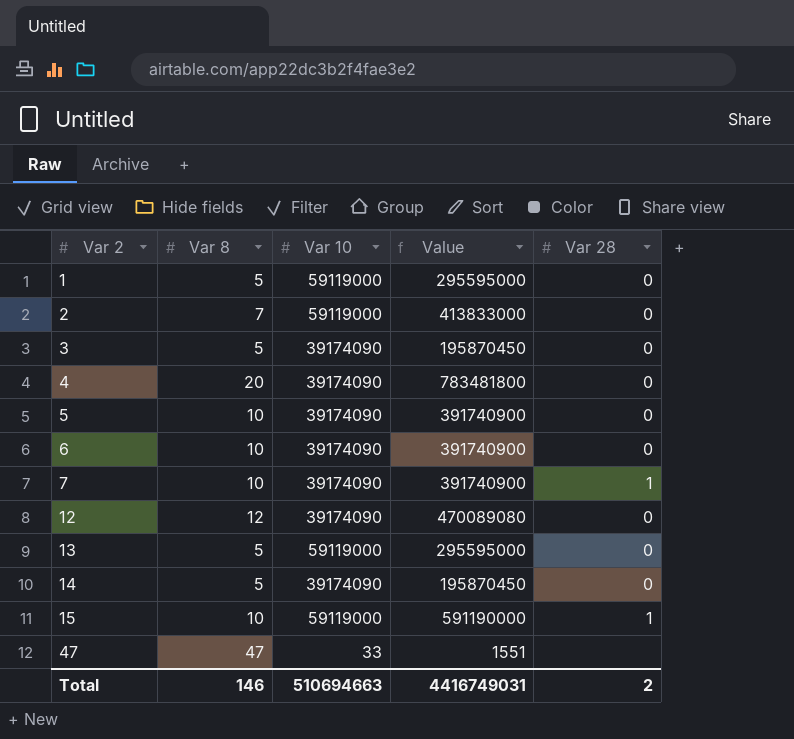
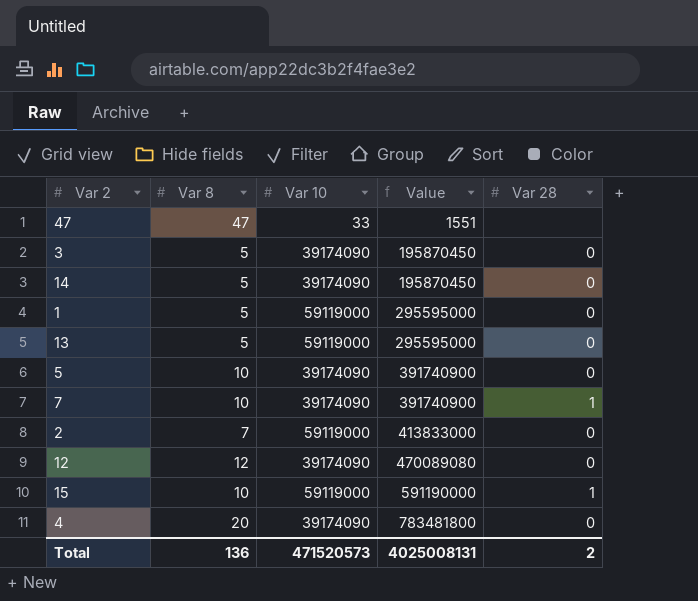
row order: Var 2 ascending -> Value ascending
row 6: 10 | 39174090 | 391740900 | 0 -> none
Total | Var 8: 146 -> 136
Total | Var 10: 510694663 -> 471520573
Total | Value: 4416749031 -> 4025008131

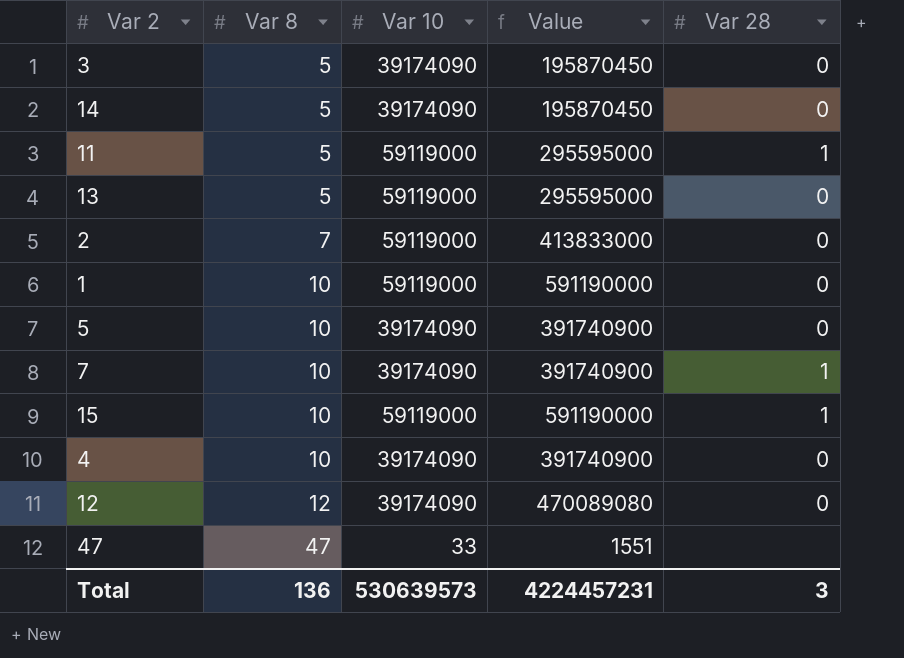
row order: Value ascending -> Var 8 ascending
row 11: none -> 5 | 59119000 | 295595000 | 1
1 | Var 8: 5 -> 10
1 | Value: 295595000 -> 591190000
4 | Var 8: 20 -> 10
4 | Value: 783481800 -> 391740900
Total | Var 10: 471520573 -> 530639573
Total | Value: 4025008131 -> 4224457231
Total | Var 28: 2 -> 3

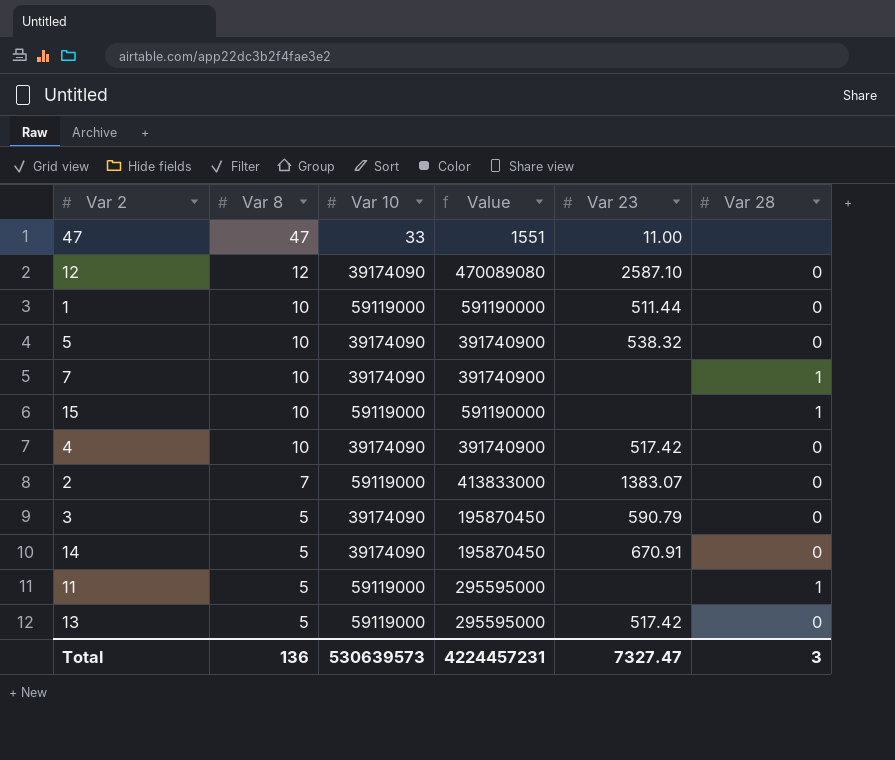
row order: Var 8 ascending -> Var 8 descending
column Var 23 | position: none -> 5

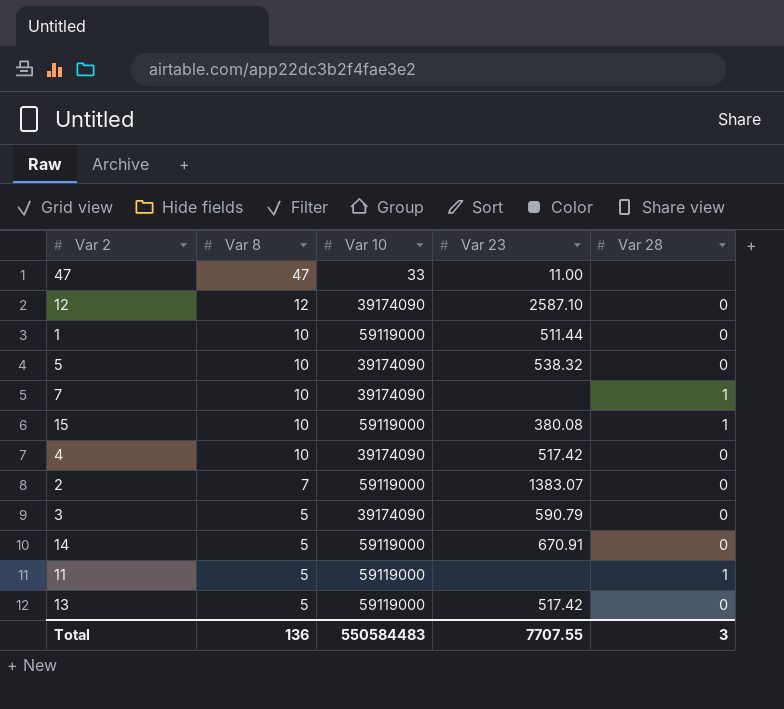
column Value | formula: [Var 8] * [Var 10] -> none
15 | Var 23: none -> 380.08
14 | Var 10: 39174090 -> 59119000
Total | Var 10: 530639573 -> 550584483
Total | Var 23: 7327.47 -> 7707.55

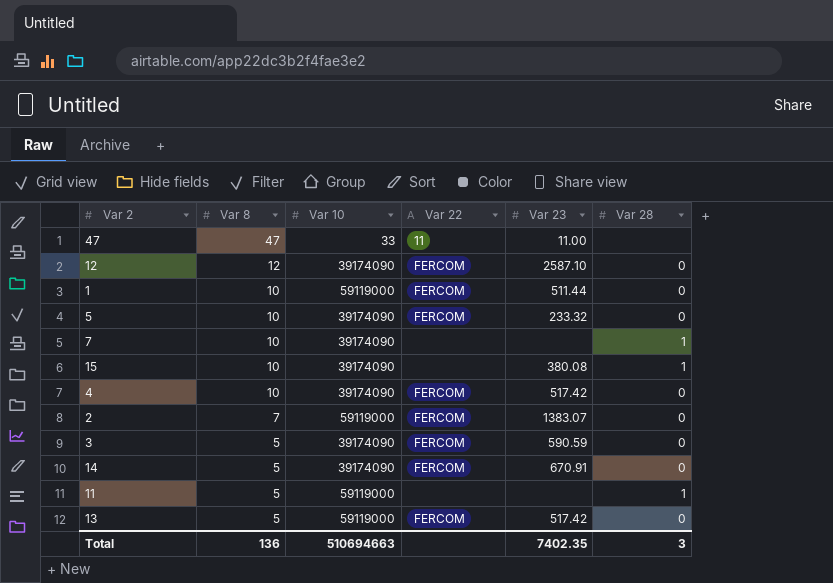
column Var 22 | position: none -> 4
5 | Var 23: 538.32 -> 233.32
15 | Var 10: 59119000 -> 39174090
3 | Var 23: 590.79 -> 590.59
14 | Var 10: 59119000 -> 39174090
Total | Var 10: 550584483 -> 510694663
Total | Var 23: 7707.55 -> 7402.35

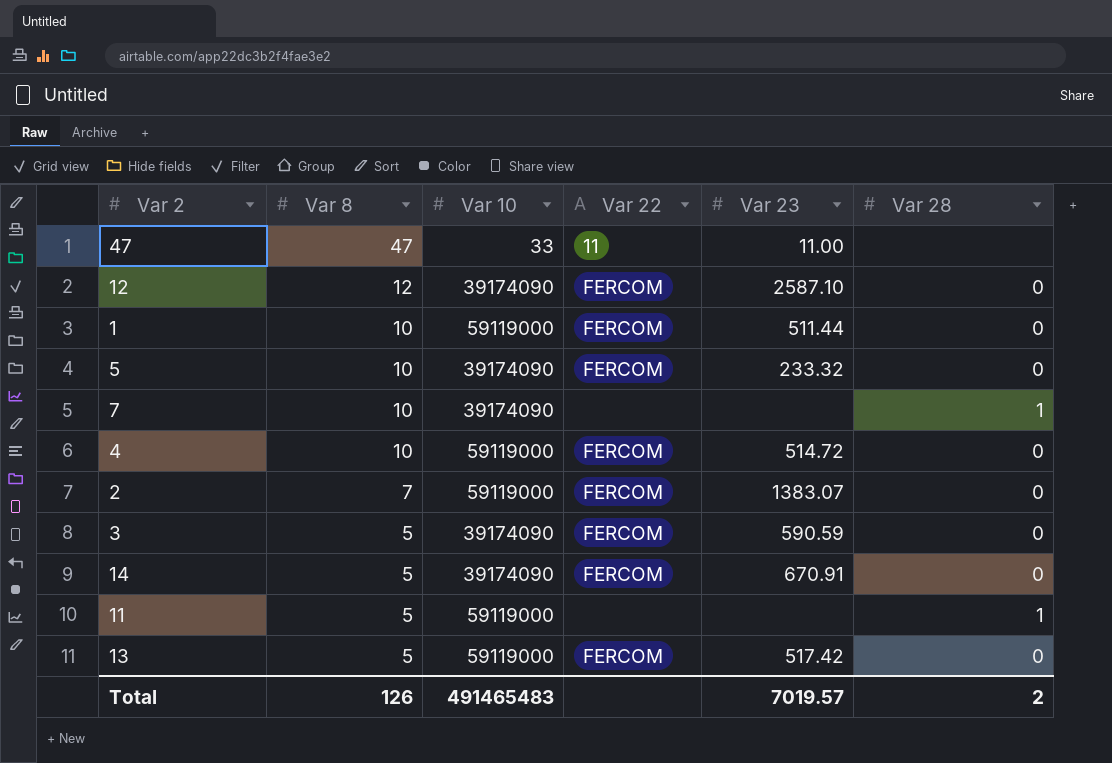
row 15: 10 | 39174090 | none | 380.08 | 1 -> none
4 | Var 10: 39174090 -> 59119000
4 | Var 23: 517.42 -> 514.72
Total | Var 8: 136 -> 126
Total | Var 10: 510694663 -> 491465483
Total | Var 23: 7402.35 -> 7019.57
Total | Var 28: 3 -> 2

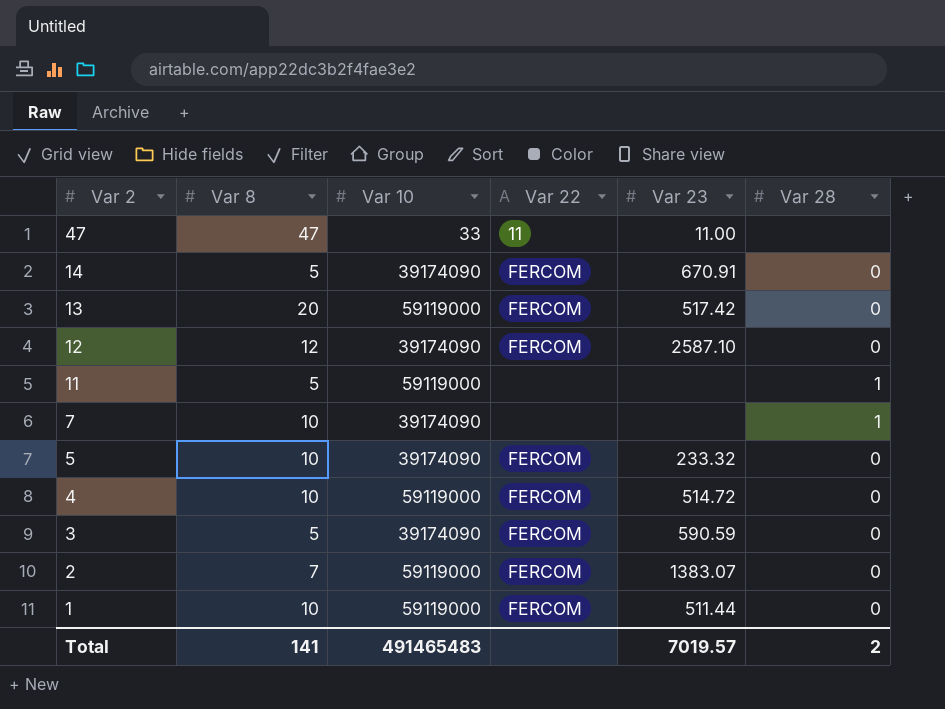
row order: Var 8 descending -> Var 2 descending
13 | Var 8: 5 -> 20
Total | Var 8: 126 -> 141

